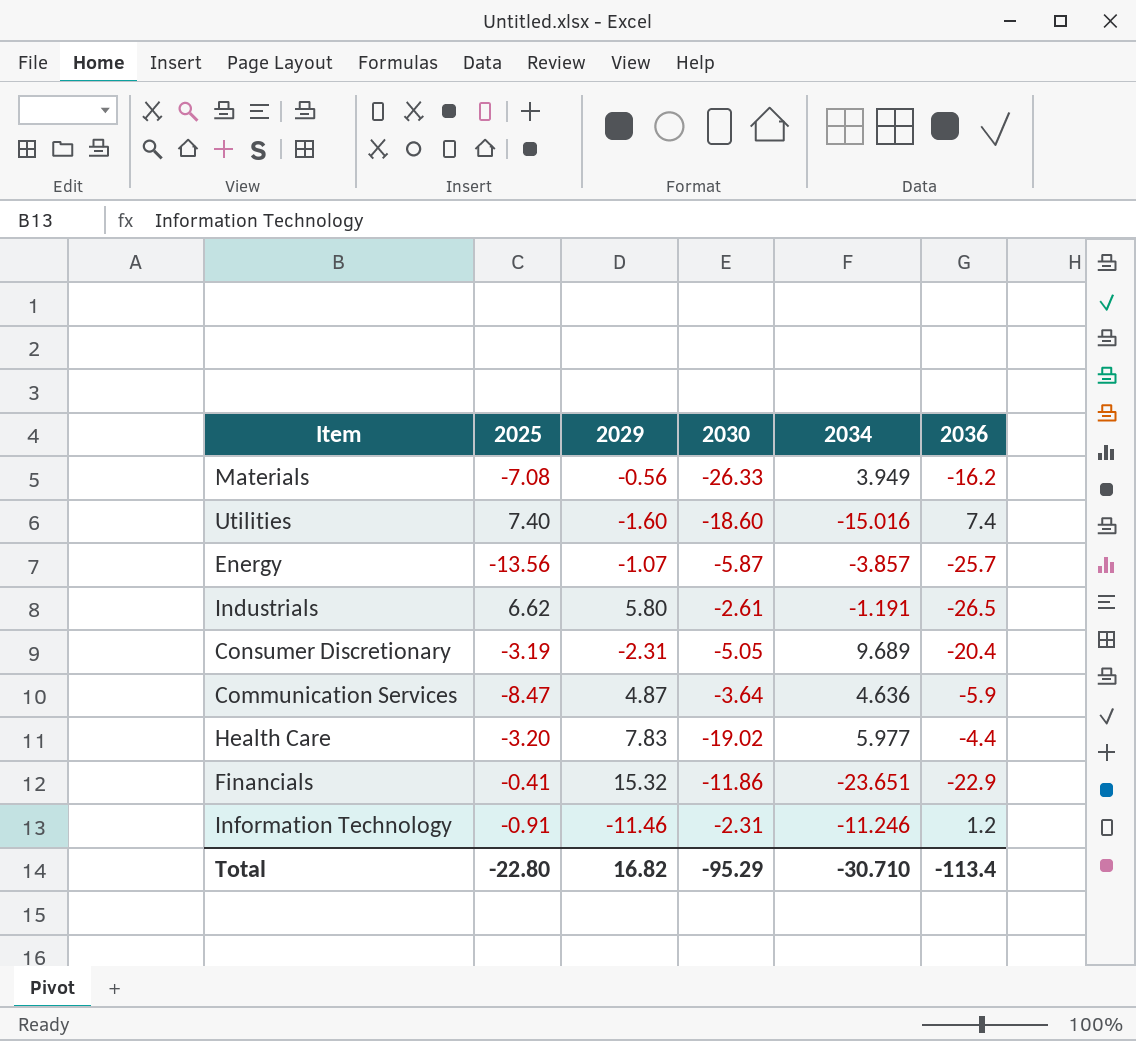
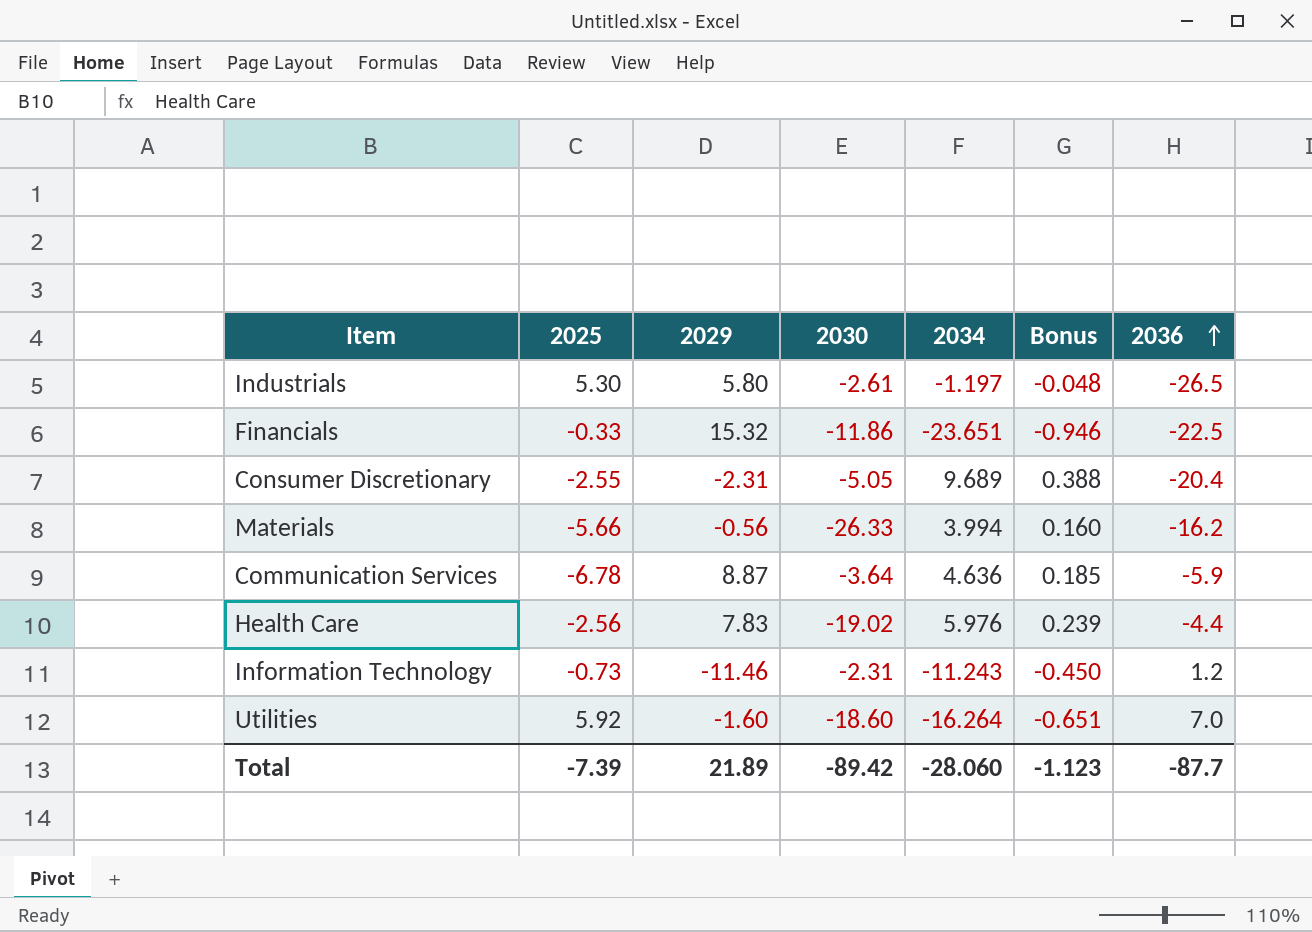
row order: none -> 2036 ascending
column Bonus | formula: none -> [2034] * 0.04
row Energy: -13.56 | -1.07 | -5.87 | -3.857 | -25.7 -> none
Industrials | 2025: 6.62 -> 5.30
Industrials | 2034: -1.191 -> -1.197
Financials | 2025: -0.41 -> -0.33
Financials | 2036: -22.9 -> -22.5
Consumer Discretionary | 2025: -3.19 -> -2.55
Materials | 2025: -7.08 -> -5.66
Materials | 2034: 3.949 -> 3.994
Communication Services | 2025: -8.47 -> -6.78
Communication Services | 2029: 4.87 -> 8.87
Health Care | 2025: -3.20 -> -2.56
Health Care | 2034: 5.977 -> 5.976
Information Technology | 2025: -0.91 -> -0.73
Information Technology | 2034: -11.246 -> -11.243
Utilities | 2025: 7.40 -> 5.92
Utilities | 2034: -15.016 -> -16.264
Utilities | 2036: 7.4 -> 7.0
Total | 2025: -22.80 -> -7.39
Total | 2029: 16.82 -> 21.89
Total | 2030: -95.29 -> -89.42
Total | 2034: -30.710 -> -28.060
Total | 2036: -113.4 -> -87.7

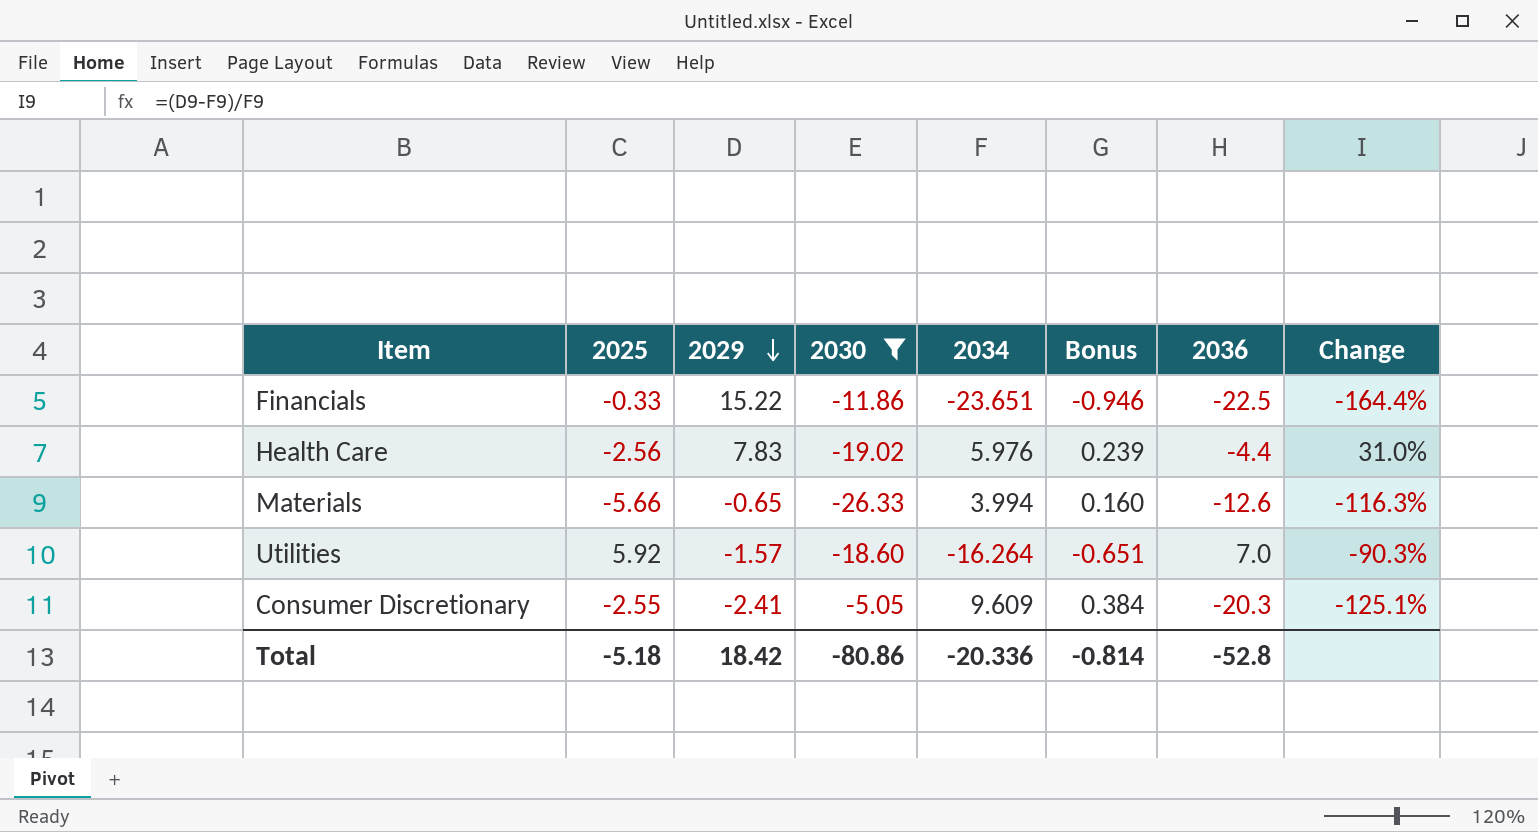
filter: none -> 2030 <= -5.05
row order: 2036 ascending -> 2029 descending
column Change | formula: none -> ([2029] - [2034]) / [2034]
Financials | 2029: 15.32 -> 15.22
Materials | 2029: -0.56 -> -0.65
Materials | 2036: -16.2 -> -12.6
Utilities | 2029: -1.60 -> -1.57
Consumer Discretionary | 2029: -2.31 -> -2.41
Consumer Discretionary | 2034: 9.689 -> 9.609
Consumer Discretionary | Bonus: 0.388 -> 0.384
Consumer Discretionary | 2036: -20.4 -> -20.3
Total | 2025: -7.39 -> -5.18
Total | 2029: 21.89 -> 18.42
Total | 2030: -89.42 -> -80.86
Total | 2034: -28.060 -> -20.336
Total | Bonus: -1.123 -> -0.814
Total | 2036: -87.7 -> -52.8

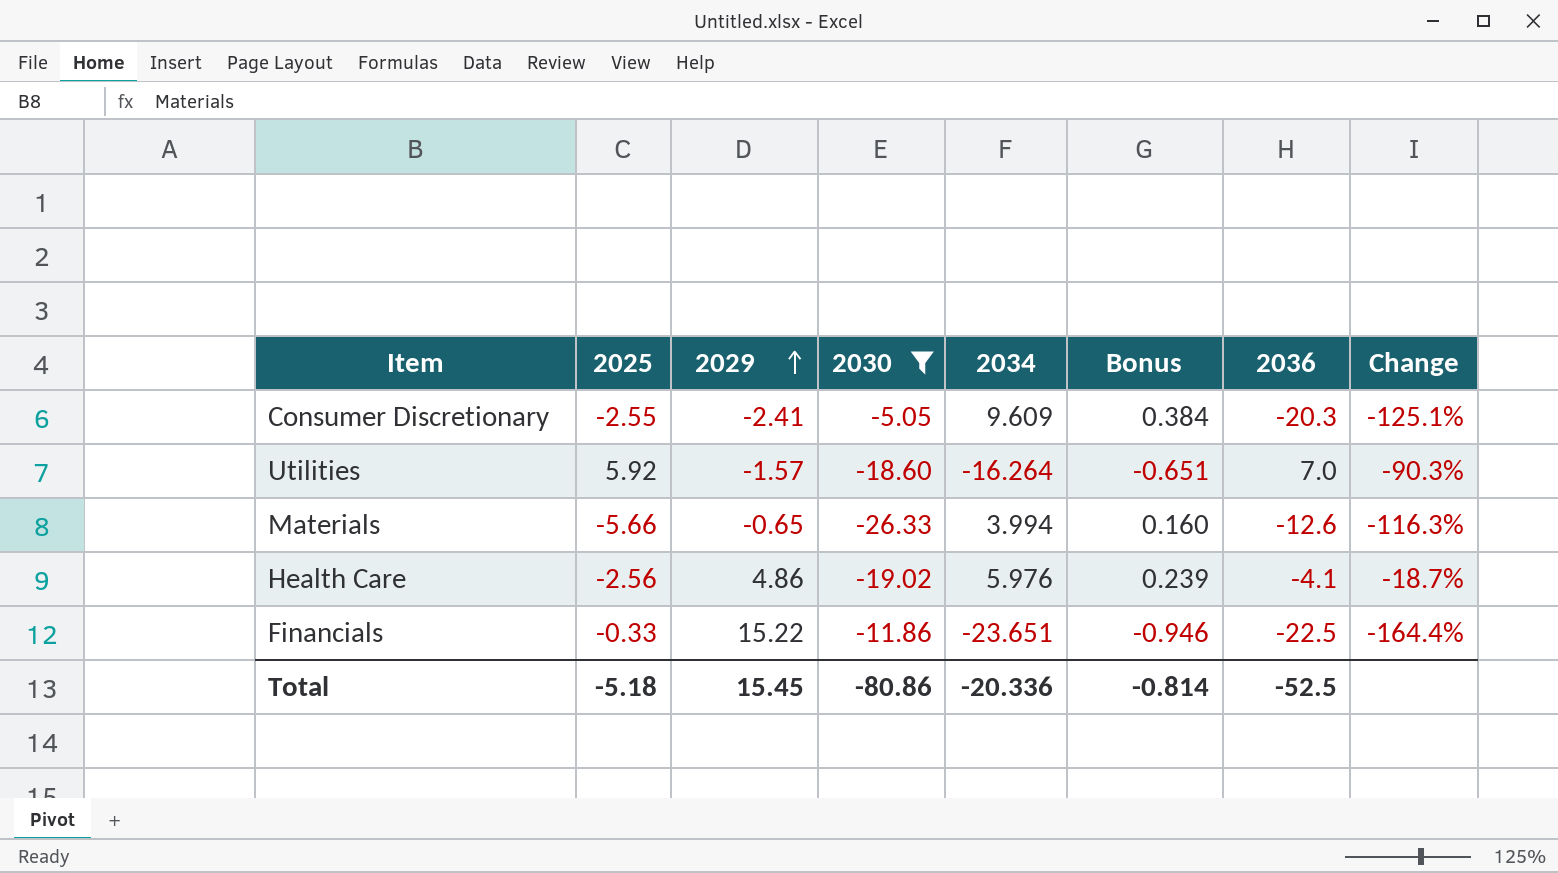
row order: 2029 descending -> 2029 ascending
Health Care | 2029: 7.83 -> 4.86
Health Care | 2036: -4.4 -> -4.1
Health Care | Change: 31.0% -> -18.7%
Total | 2029: 18.42 -> 15.45
Total | 2036: -52.8 -> -52.5

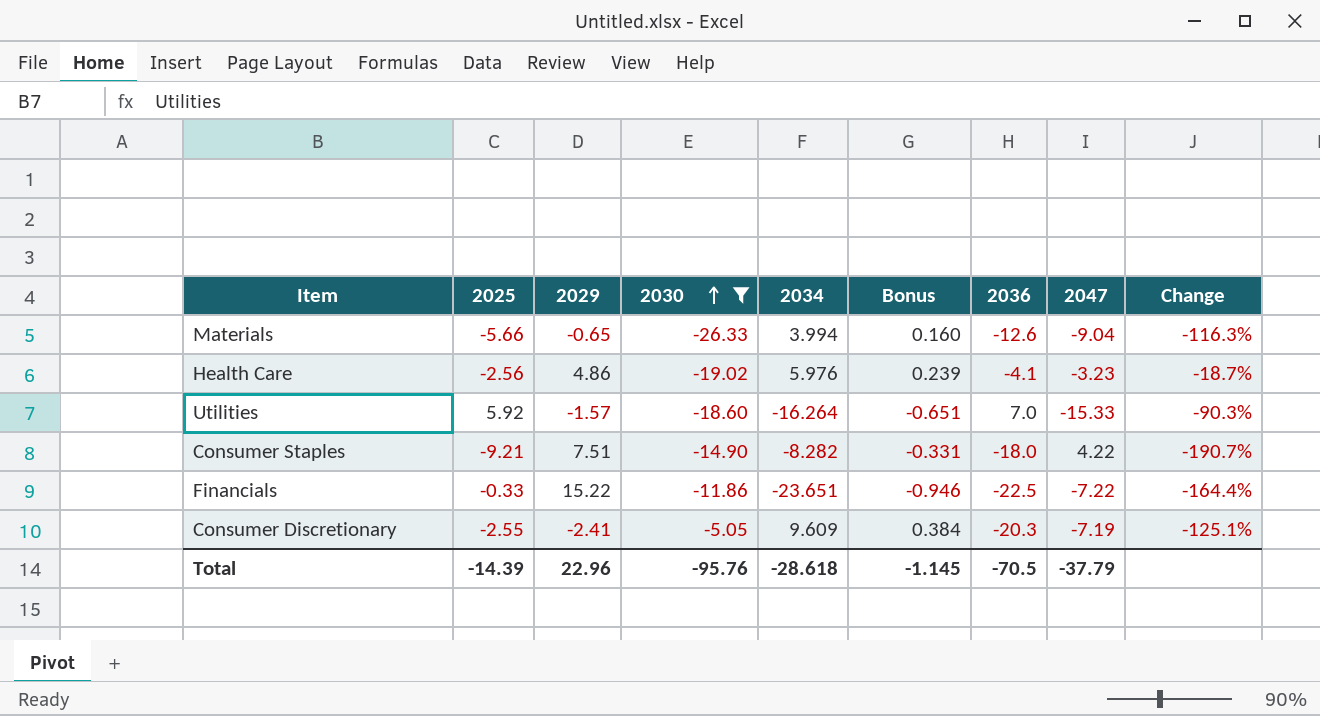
row order: 2029 ascending -> 2030 ascending
column 2047 | position: none -> 8
row Consumer Staples: none -> -9.21 | 7.51 | -14.90 | -8.282 | -0.331 | -18.0 | 4.22 | -190.7%
Total | 2025: -5.18 -> -14.39
Total | 2029: 15.45 -> 22.96
Total | 2030: -80.86 -> -95.76
Total | 2034: -20.336 -> -28.618
Total | Bonus: -0.814 -> -1.145
Total | 2036: -52.5 -> -70.5

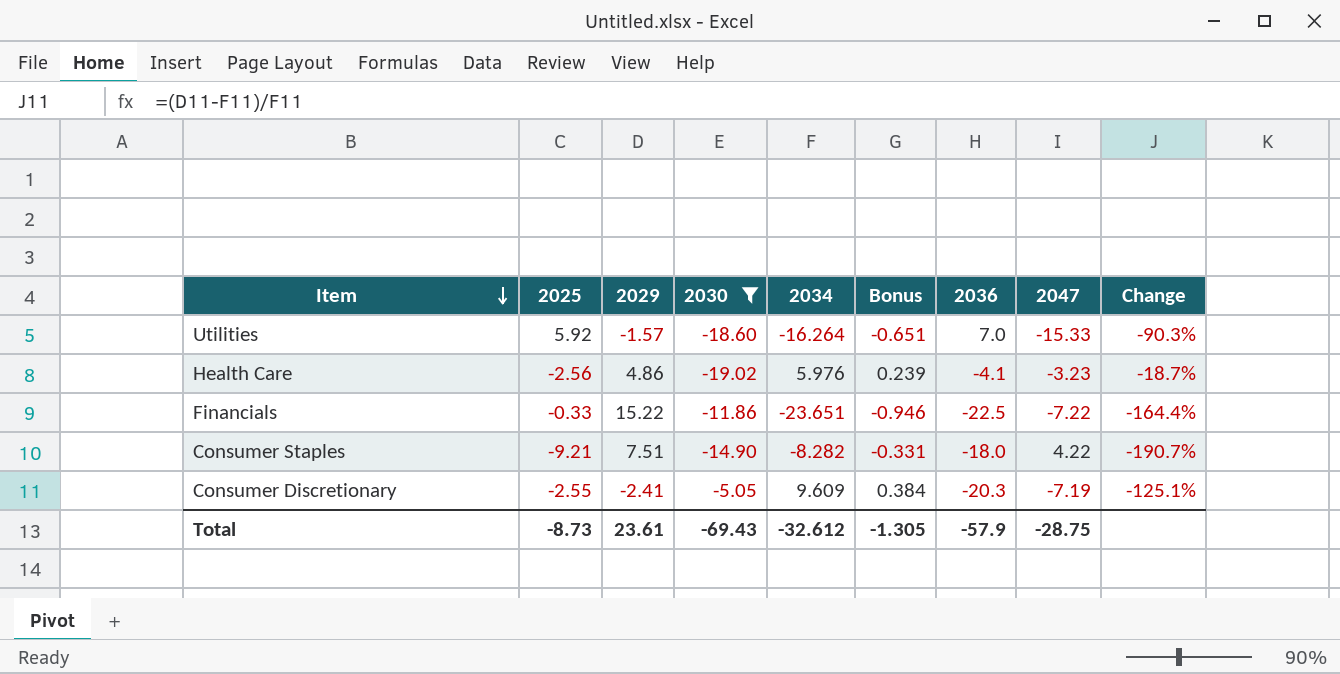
row order: 2030 ascending -> Item descending
row Materials: -5.66 | -0.65 | -26.33 | 3.994 | 0.160 | -12.6 | -9.04 | -116.3% -> none
Total | 2025: -14.39 -> -8.73
Total | 2029: 22.96 -> 23.61
Total | 2030: -95.76 -> -69.43
Total | 2034: -28.618 -> -32.612
Total | Bonus: -1.145 -> -1.305
Total | 2036: -70.5 -> -57.9
Total | 2047: -37.79 -> -28.75

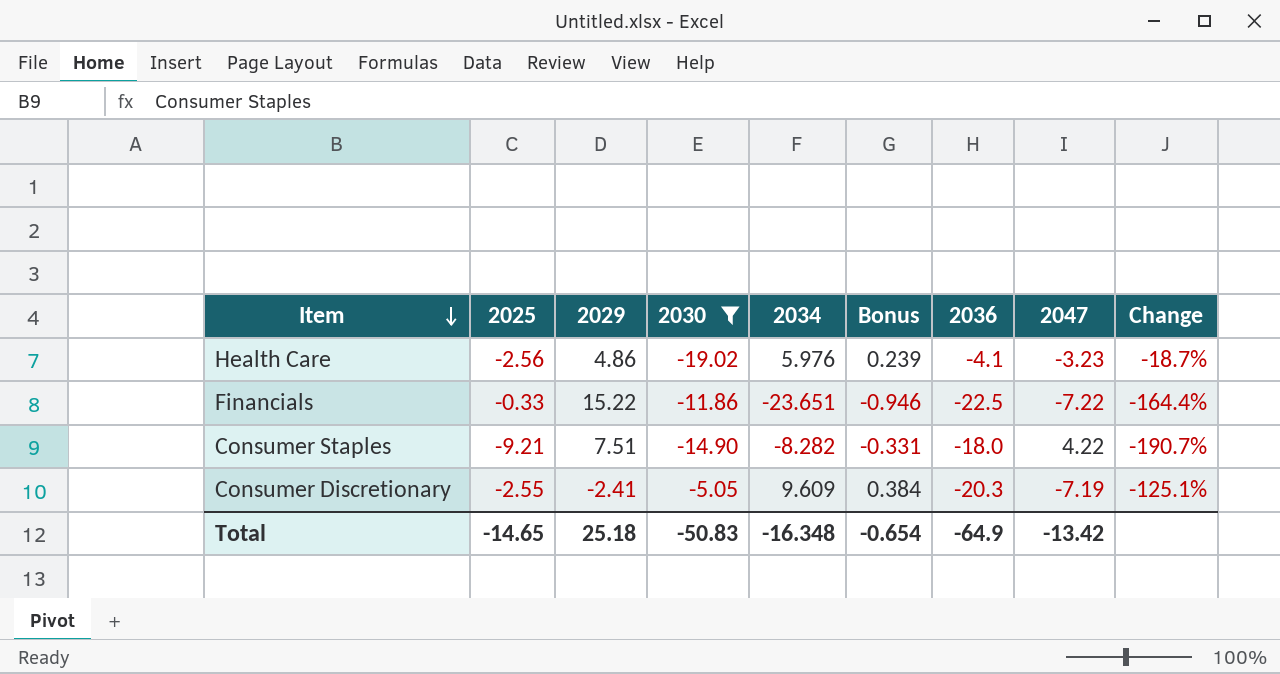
row Utilities: 5.92 | -1.57 | -18.60 | -16.264 | -0.651 | 7.0 | -15.33 | -90.3% -> none
Total | 2025: -8.73 -> -14.65
Total | 2029: 23.61 -> 25.18
Total | 2030: -69.43 -> -50.83
Total | 2034: -32.612 -> -16.348
Total | Bonus: -1.305 -> -0.654
Total | 2036: -57.9 -> -64.9
Total | 2047: -28.75 -> -13.42

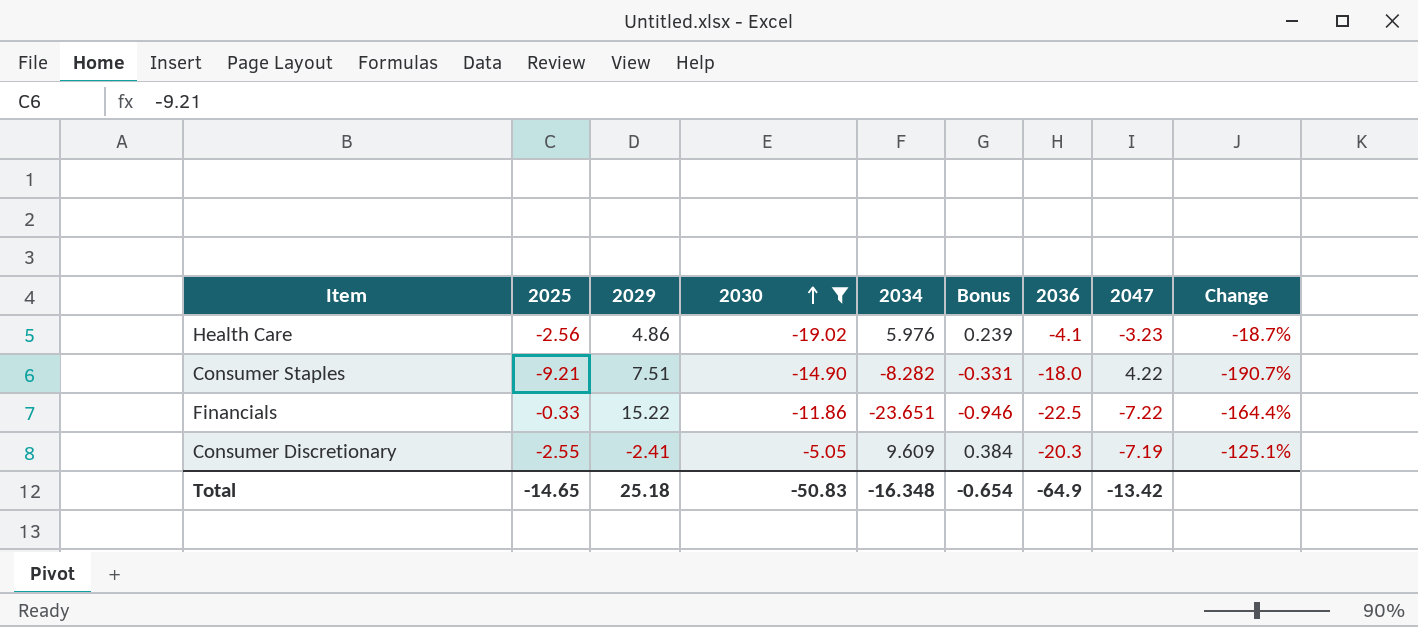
row order: Item descending -> 2030 ascending

